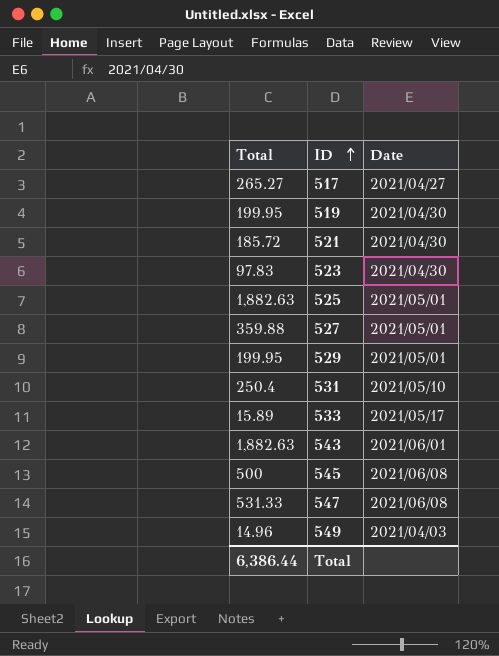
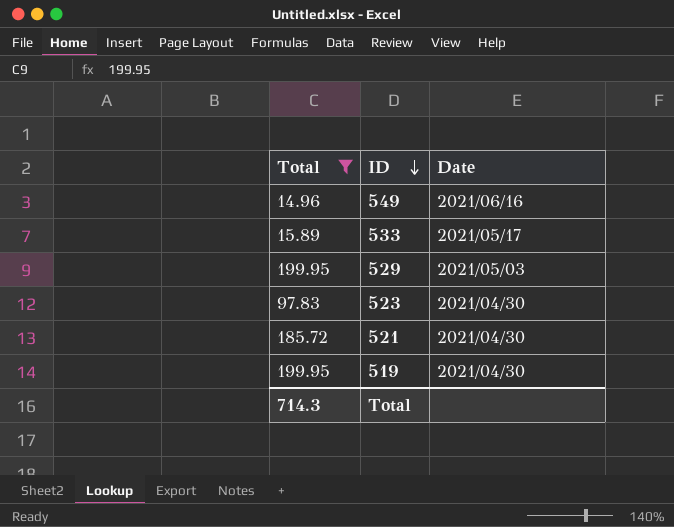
filter: none -> Total <= 199.95
row order: ID ascending -> ID descending
549 | Date: 2021/04/03 -> 2021/06/16
529 | Date: 2021/05/01 -> 2021/05/03
Total | Total: 6,386.44 -> 714.3

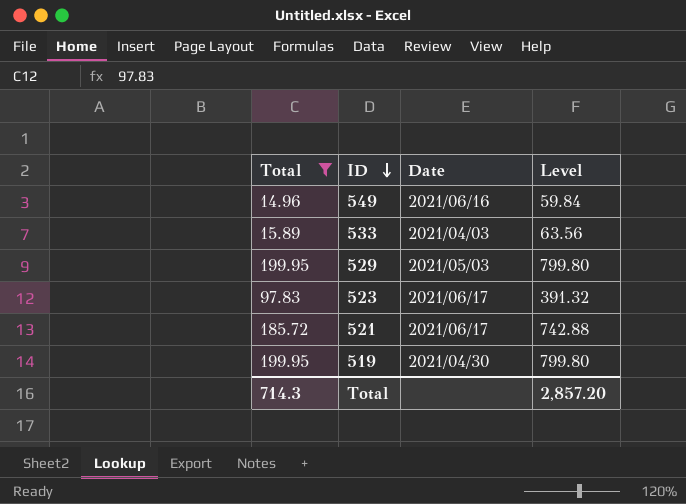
column Level | formula: none -> [Total] * 4
533 | Date: 2021/05/17 -> 2021/04/03
523 | Date: 2021/04/30 -> 2021/06/17
521 | Date: 2021/04/30 -> 2021/06/17

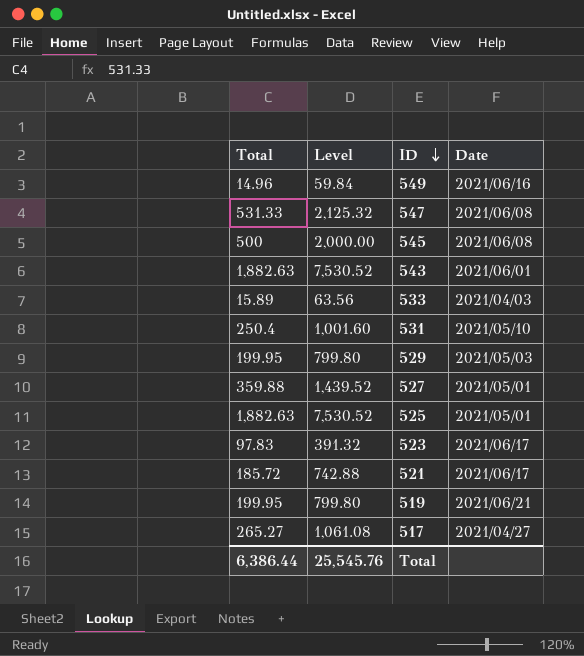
filter: Total <= 199.95 -> none
column Level | position: 4 -> 2
519 | Date: 2021/04/30 -> 2021/06/21
Total | Total: 714.3 -> 6,386.44
Total | Level: 2,857.20 -> 25,545.76

